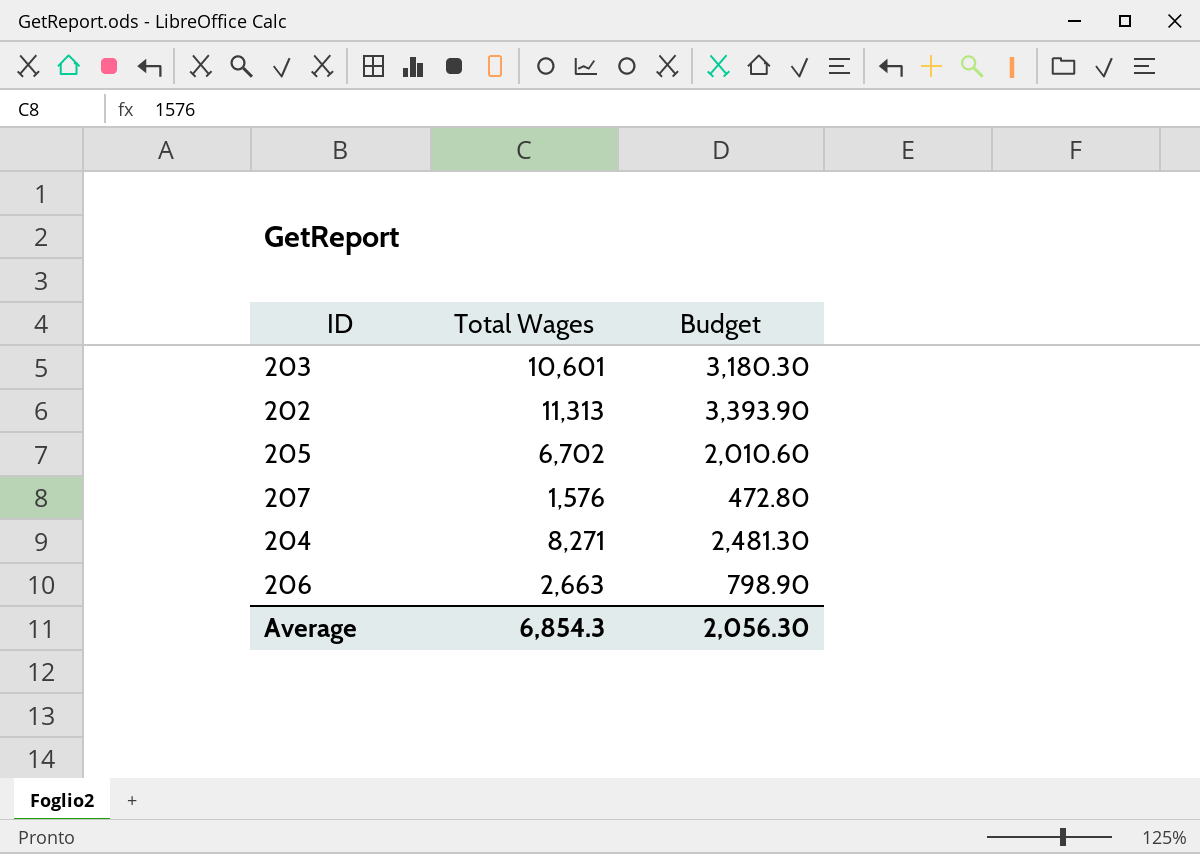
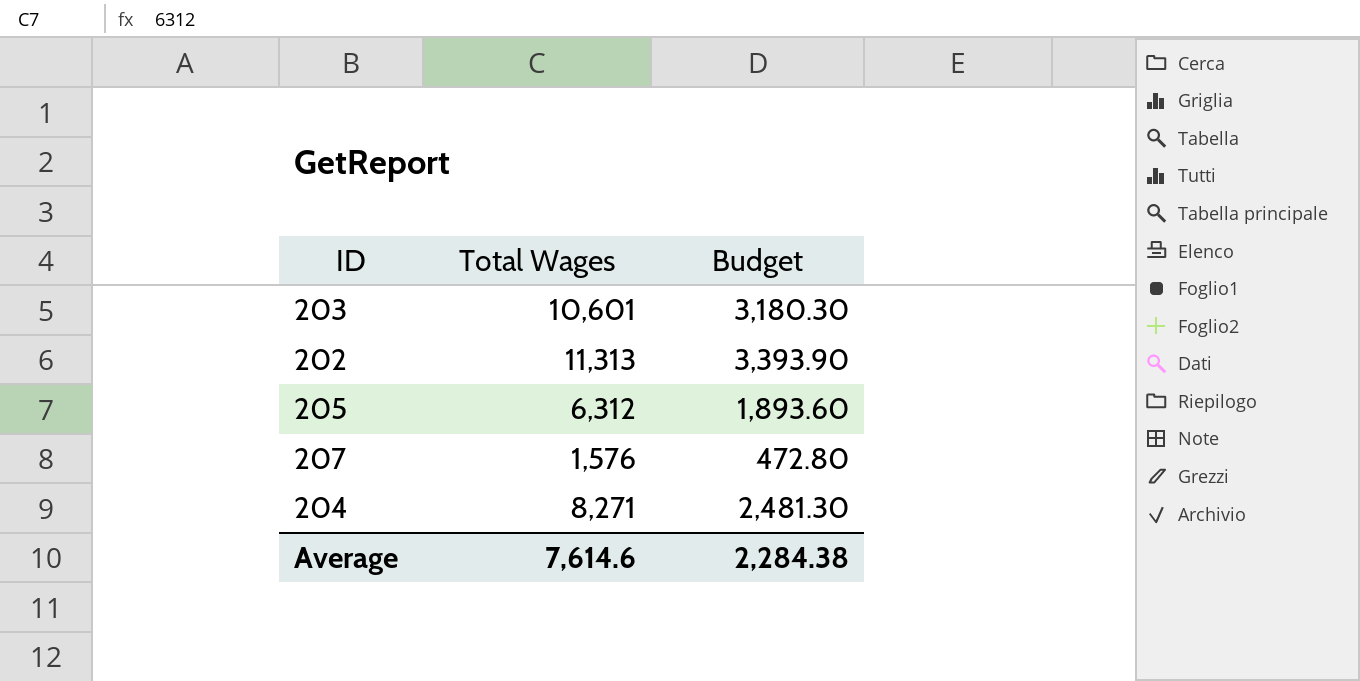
row 206: 2,663 | 798.90 -> none
205 | Total Wages: 6,702 -> 6,312
205 | Budget: 2,010.60 -> 1,893.60
Average | Total Wages: 6,854.3 -> 7,614.6
Average | Budget: 2,056.30 -> 2,284.38

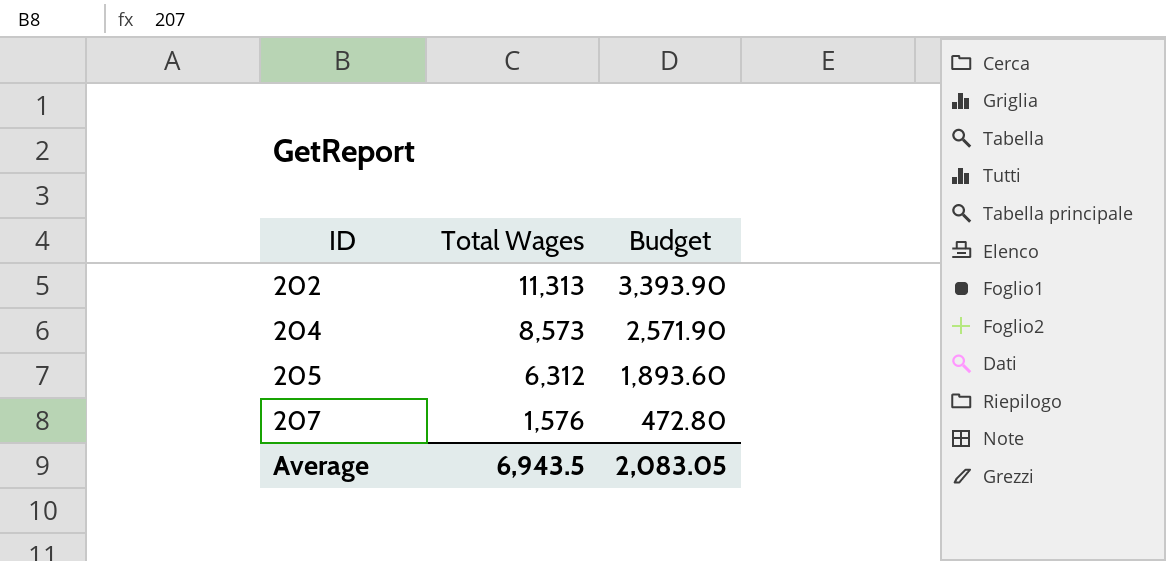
row order: none -> ID ascending
row 203: 10,601 | 3,180.30 -> none
204 | Total Wages: 8,271 -> 8,573
204 | Budget: 2,481.30 -> 2,571.90
Average | Total Wages: 7,614.6 -> 6,943.5
Average | Budget: 2,284.38 -> 2,083.05

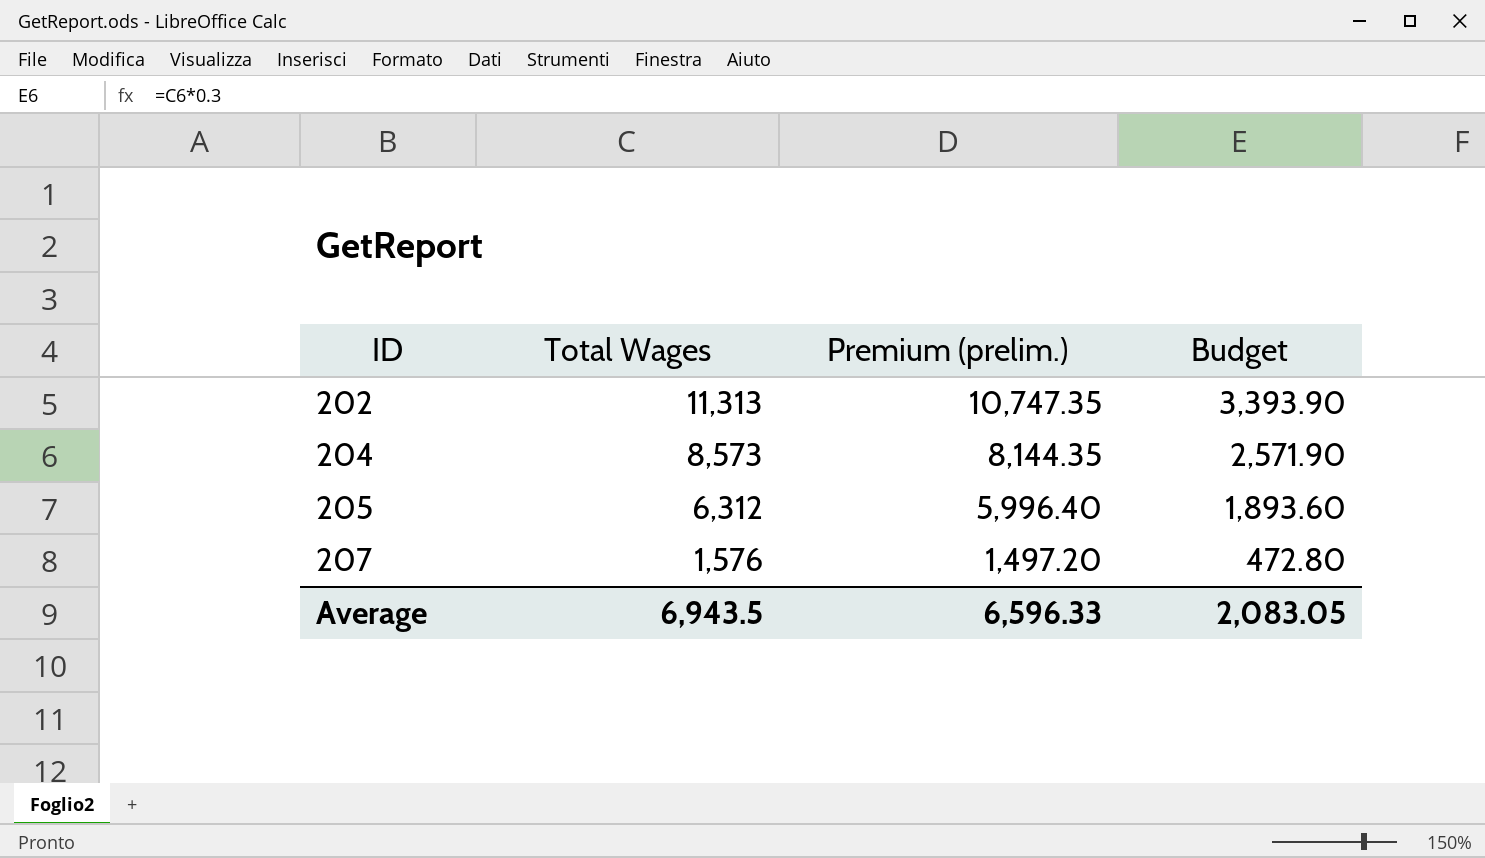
column Premium (prelim.) | formula: none -> [Total Wages] * 0.95

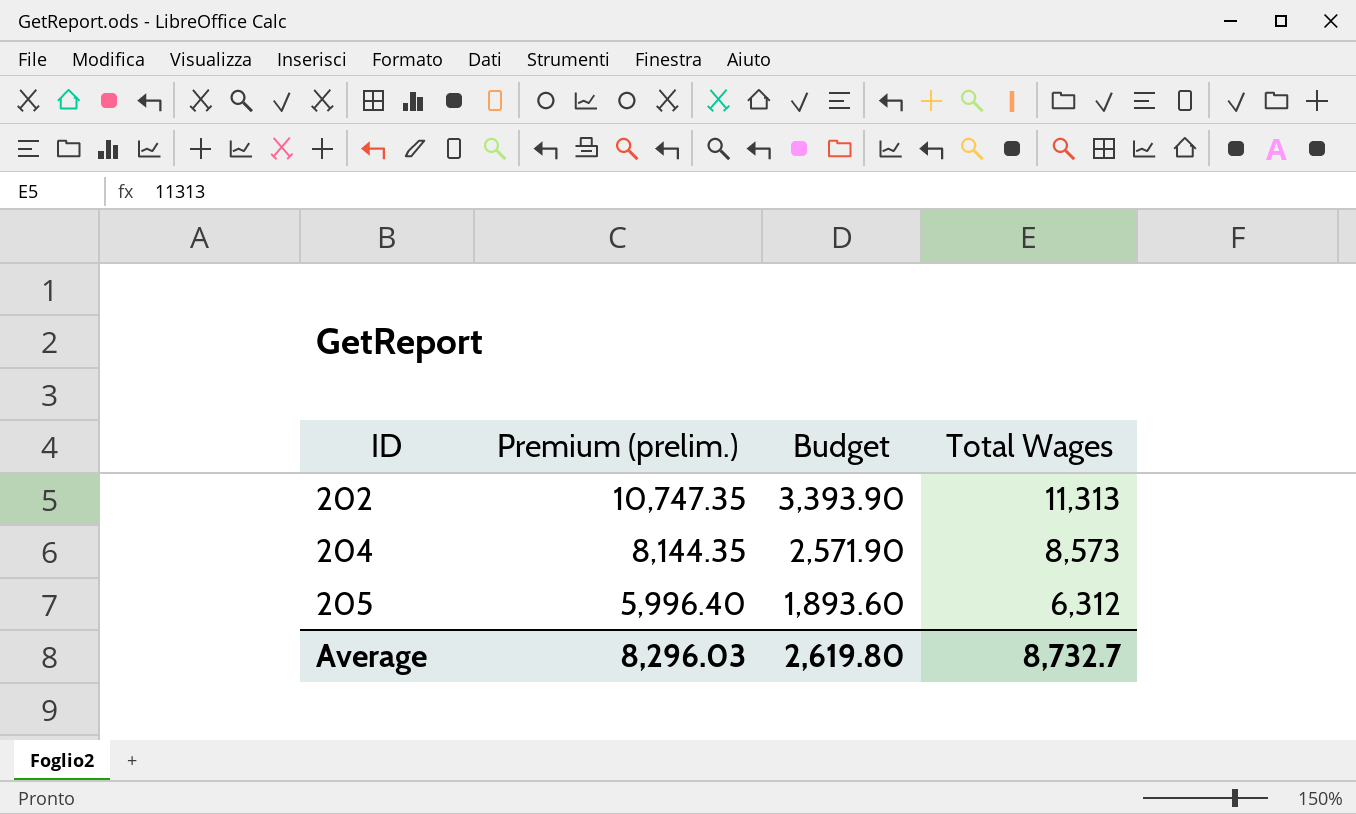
column Total Wages | position: 2 -> 4
row 207: 1,576 | 1,497.20 | 472.80 -> none
Average | Premium (prelim.): 6,596.33 -> 8,296.03
Average | Budget: 2,083.05 -> 2,619.80
Average | Total Wages: 6,943.5 -> 8,732.7

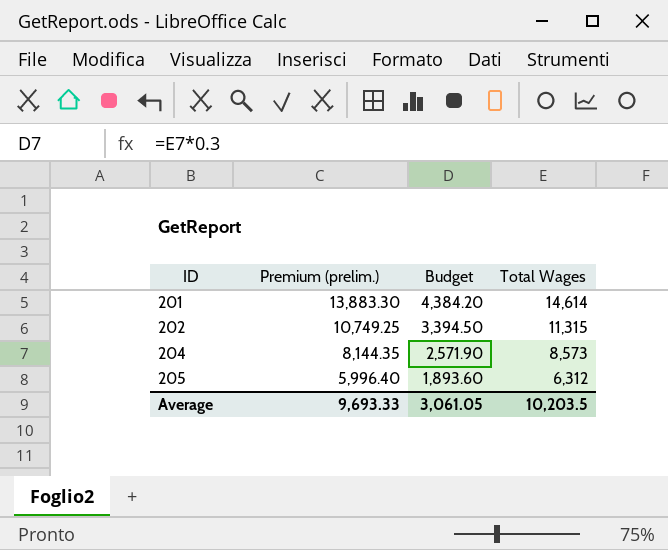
row 201: none -> 13,883.30 | 4,384.20 | 14,614
202 | Premium (prelim.): 10,747.35 -> 10,749.25
202 | Budget: 3,393.90 -> 3,394.50
202 | Total Wages: 11,313 -> 11,315
Average | Premium (prelim.): 8,296.03 -> 9,693.33
Average | Budget: 2,619.80 -> 3,061.05
Average | Total Wages: 8,732.7 -> 10,203.5

